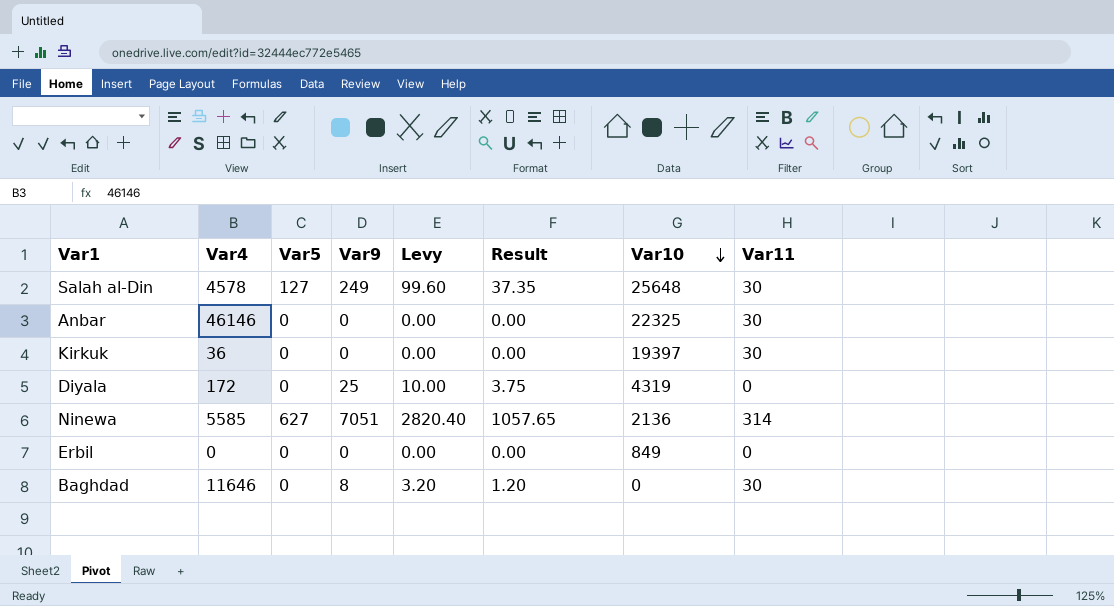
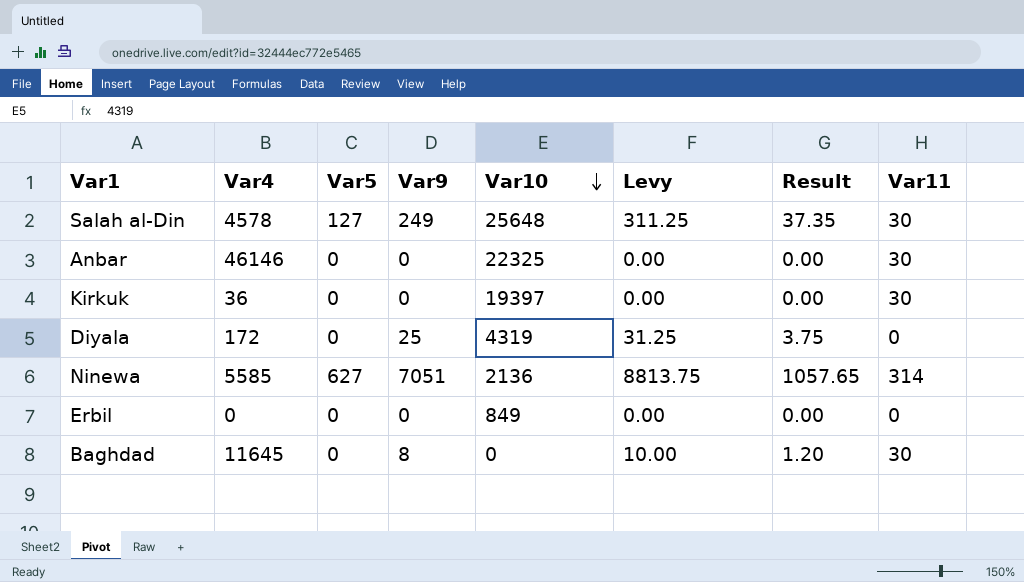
column Var10 | position: 7 -> 5
column Levy | formula: [Var9] * 0.4 -> [Var9] * 1.25
Baghdad | Var4: 11646 -> 11645

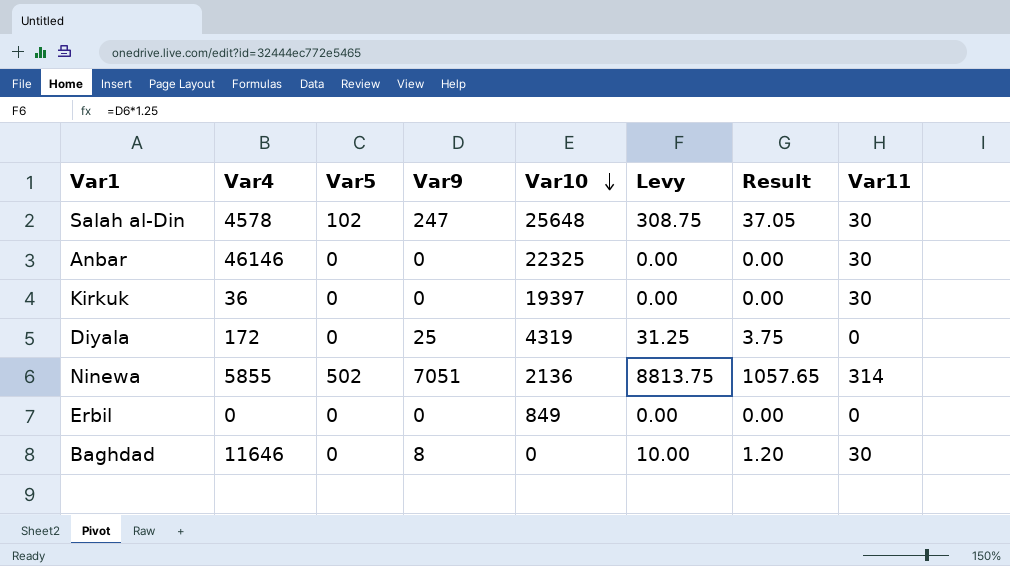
Salah al-Din | Var5: 127 -> 102
Salah al-Din | Var9: 249 -> 247
Salah al-Din | Levy: 311.25 -> 308.75
Salah al-Din | Result: 37.35 -> 37.05
Ninewa | Var4: 5585 -> 5855
Ninewa | Var5: 627 -> 502
Baghdad | Var4: 11645 -> 11646

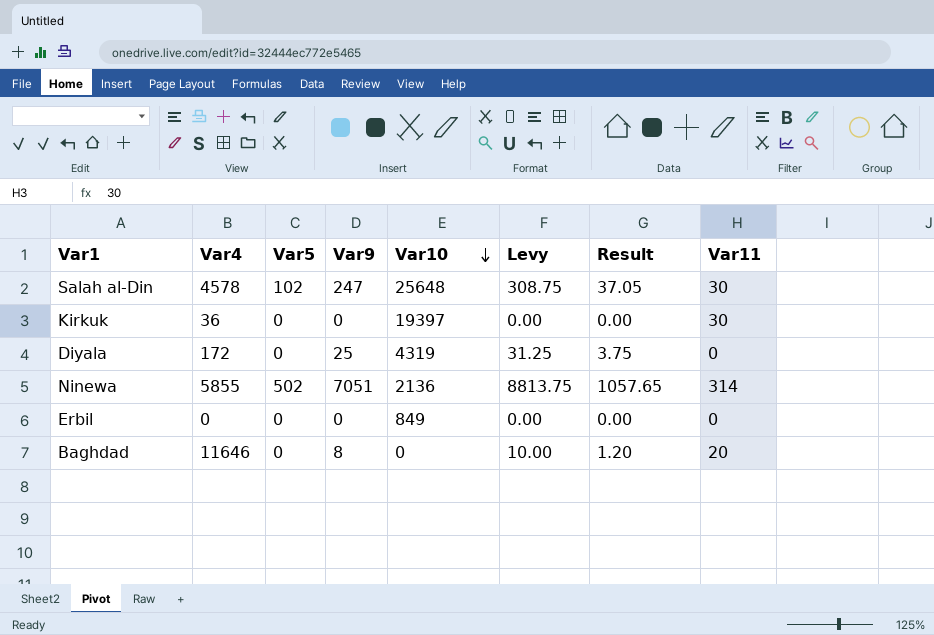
row Anbar: 46146 | 0 | 0 | 22325 | 0.00 | 0.00 | 30 -> none
Baghdad | Var11: 30 -> 20

